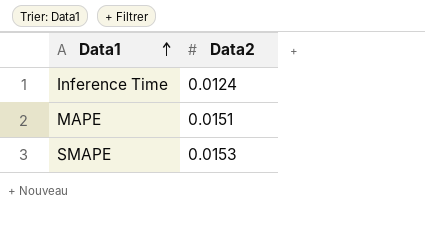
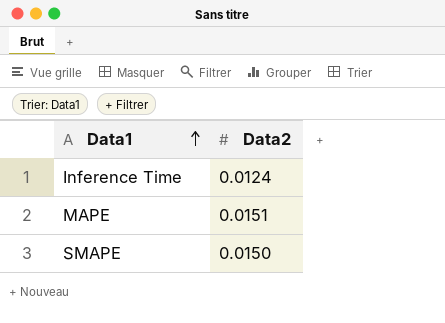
SMAPE | Data2: 0.0153 -> 0.0150

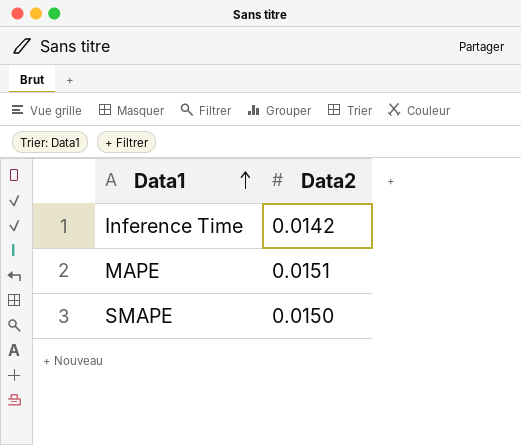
Inference Time | Data2: 0.0124 -> 0.0142

